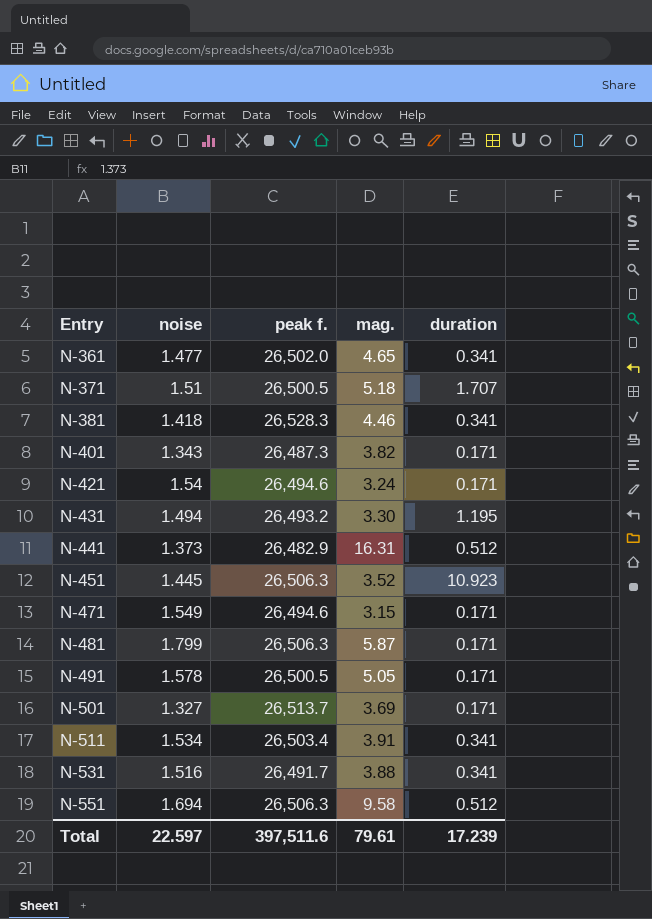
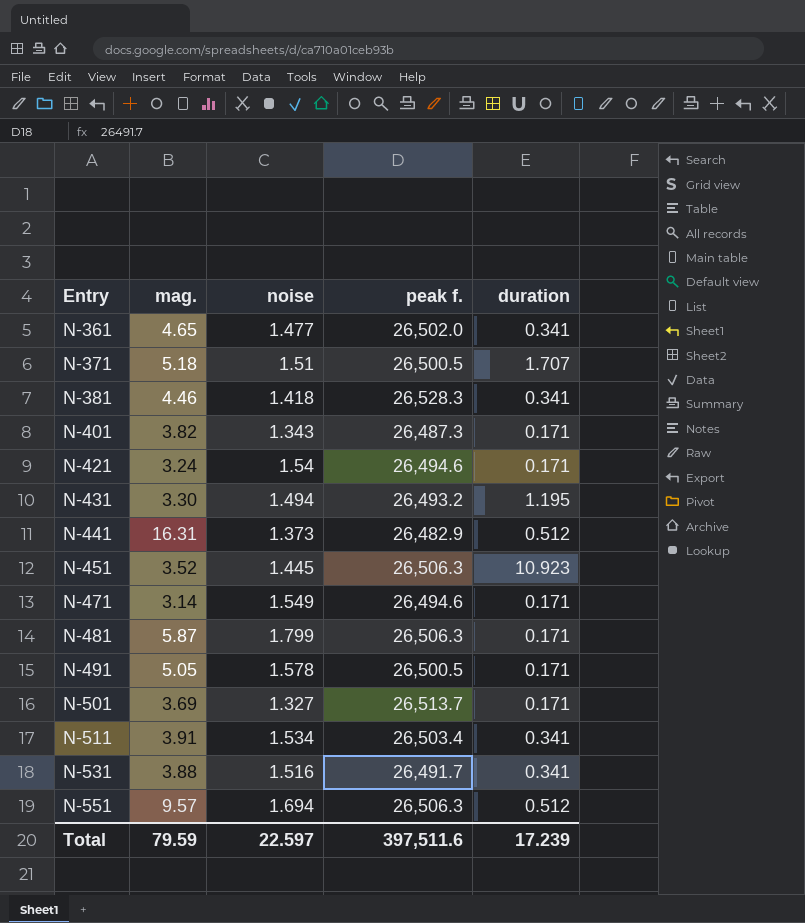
column mag. | position: 4 -> 2
N-471 | mag.: 3.15 -> 3.14
N-551 | mag.: 9.58 -> 9.57
Total | mag.: 79.61 -> 79.59

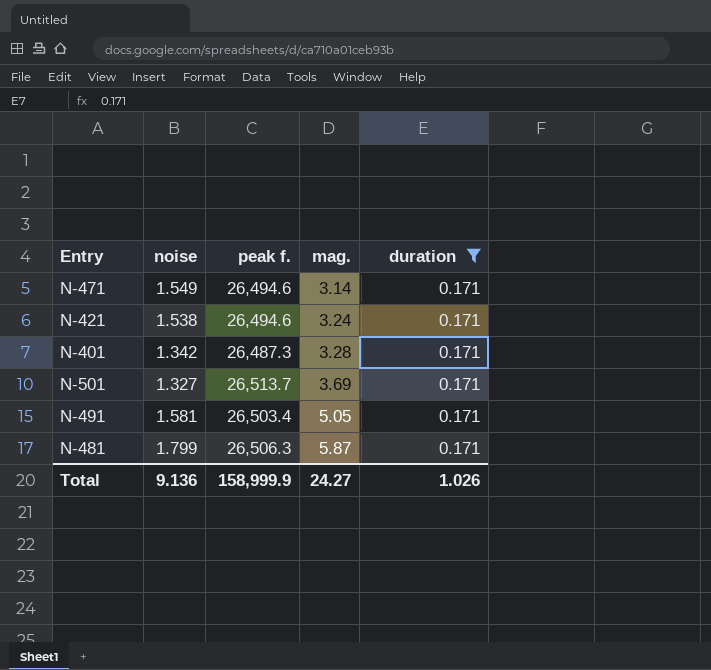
filter: none -> duration = 0.171
row order: Entry ascending -> mag. ascending
column mag. | position: 2 -> 4
N-421 | noise: 1.54 -> 1.538
N-401 | noise: 1.343 -> 1.342
N-401 | mag.: 3.82 -> 3.28
N-491 | noise: 1.578 -> 1.581
N-491 | peak f.: 26,500.5 -> 26,503.4
Total | noise: 22.597 -> 9.136
Total | peak f.: 397,511.6 -> 158,999.9
Total | mag.: 79.59 -> 24.27
Total | duration: 17.239 -> 1.026

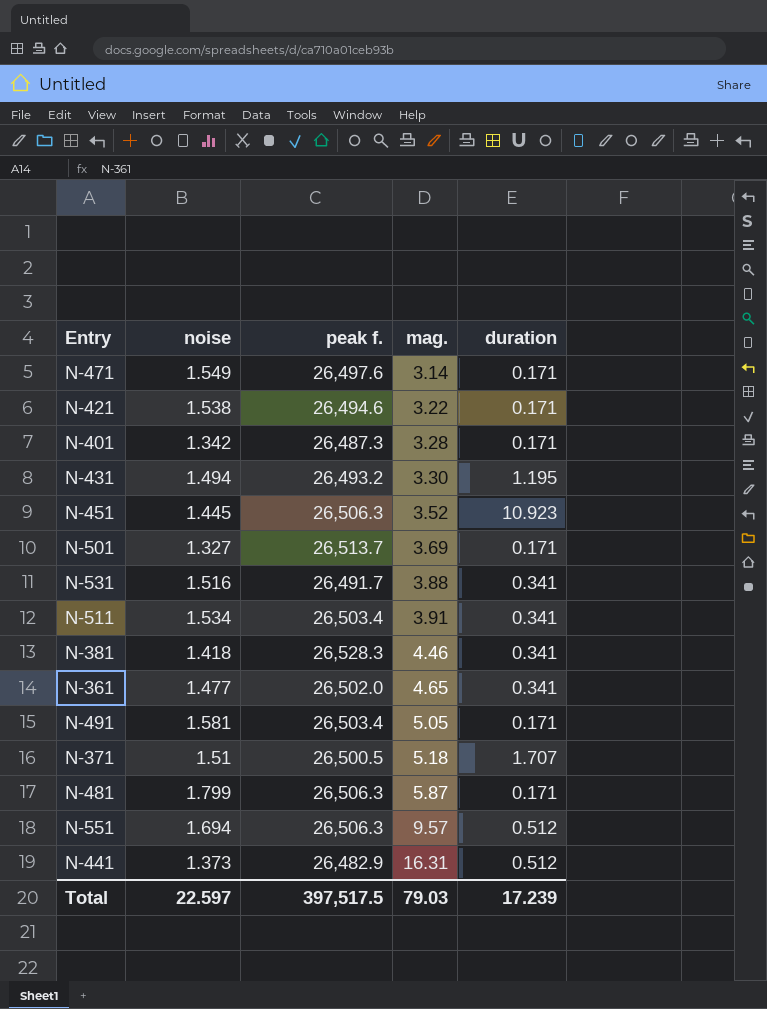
filter: duration = 0.171 -> none
N-471 | peak f.: 26,494.6 -> 26,497.6
N-421 | mag.: 3.24 -> 3.22
Total | noise: 9.136 -> 22.597
Total | peak f.: 158,999.9 -> 397,517.5
Total | mag.: 24.27 -> 79.03
Total | duration: 1.026 -> 17.239

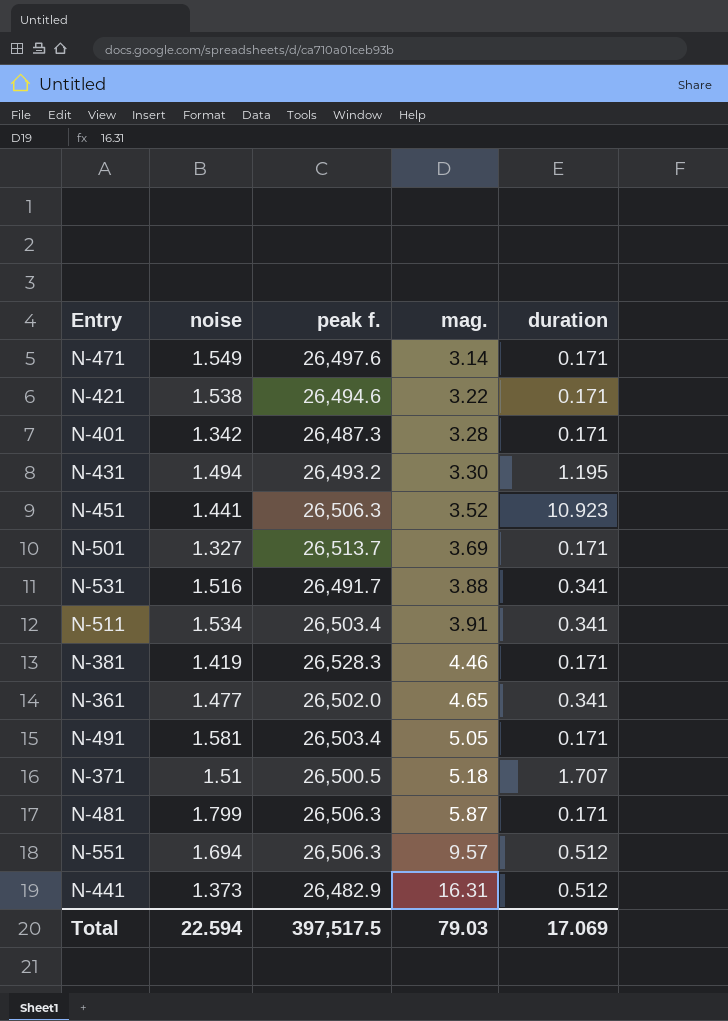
N-451 | noise: 1.445 -> 1.441
N-381 | noise: 1.418 -> 1.419
N-381 | duration: 0.341 -> 0.171
Total | noise: 22.597 -> 22.594
Total | duration: 17.239 -> 17.069

